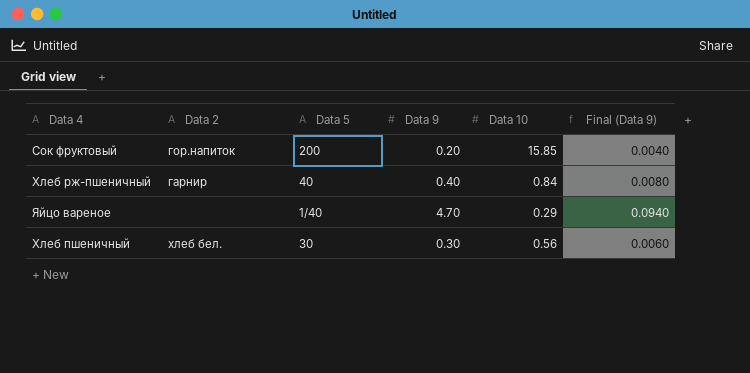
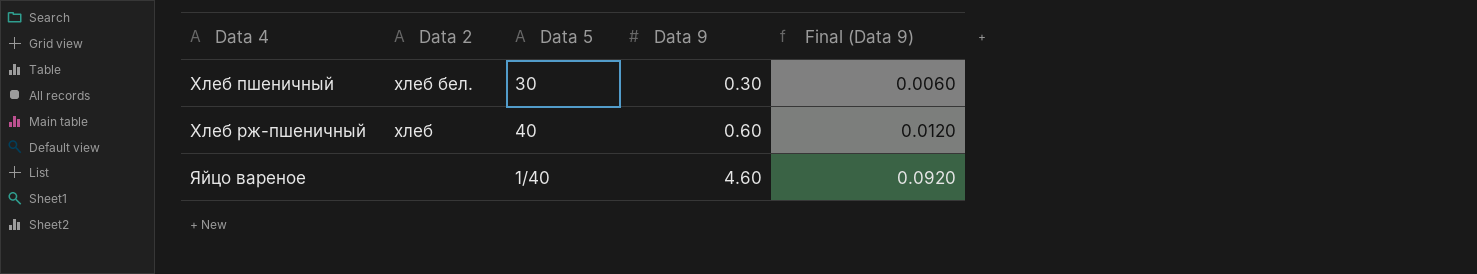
row order: none -> Data 4 ascending
column Data 10 | position: 5 -> none
row Сок фруктовый: гор.напиток | 200 | 0.20 | 15.85 | 0.0040 -> none
Хлеб рж-пшеничный | Data 2: гарнир -> хлеб
Хлеб рж-пшеничный | Data 9: 0.40 -> 0.60
Хлеб рж-пшеничный | Final (Data 9): 0.0080 -> 0.0120
Яйцо вареное | Data 9: 4.70 -> 4.60
Яйцо вареное | Final (Data 9): 0.0940 -> 0.0920

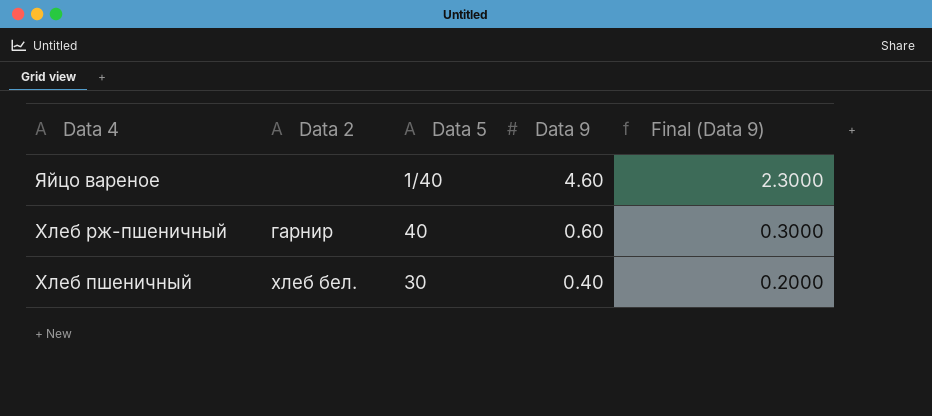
row order: Data 4 ascending -> Data 4 descending
column Final (Data 9) | formula: [Data 9] * 0.02 -> [Data 9] * 0.5
Хлеб рж-пшеничный | Data 2: хлеб -> гарнир
Хлеб пшеничный | Data 9: 0.30 -> 0.40

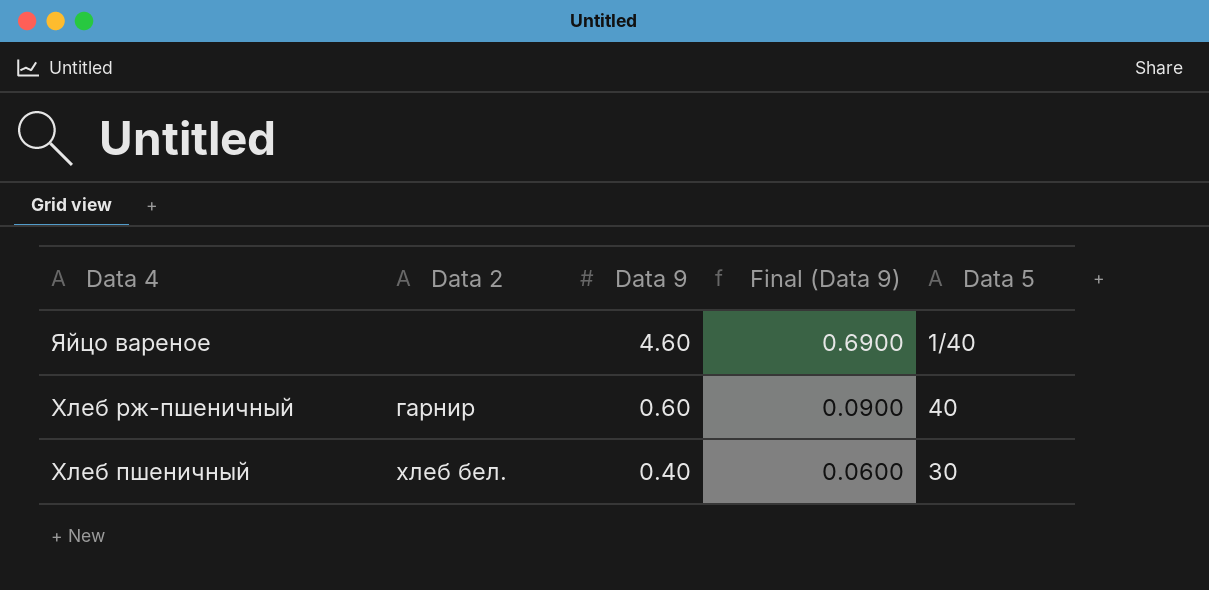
column Final (Data 9) | formula: [Data 9] * 0.5 -> [Data 9] * 0.15
column Data 5 | position: 3 -> 5

